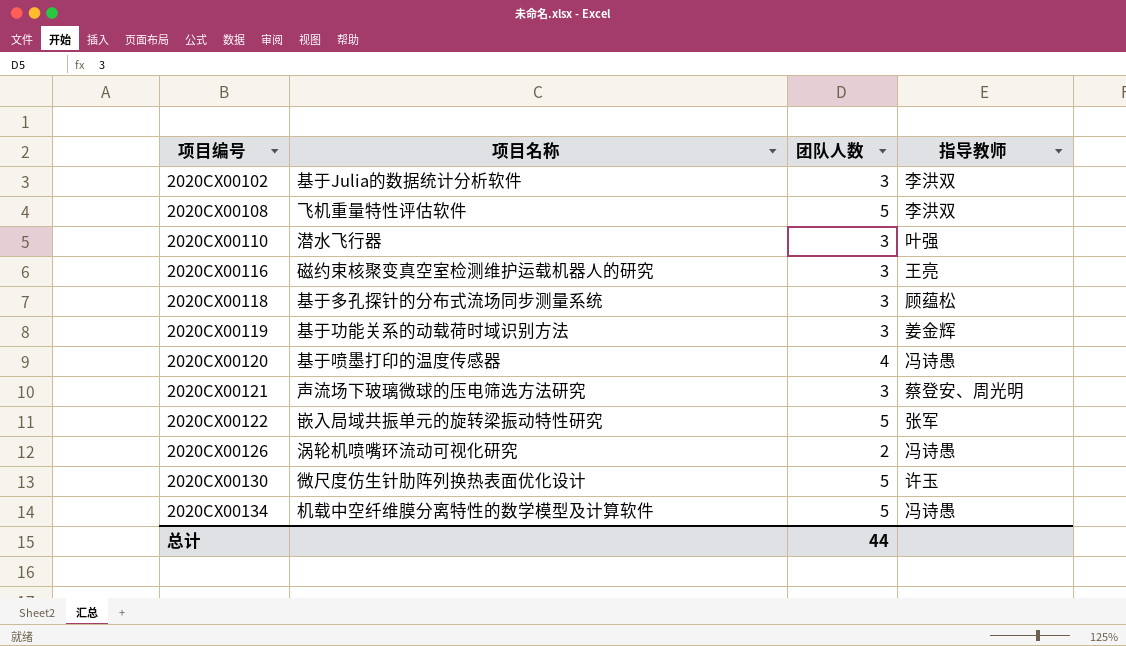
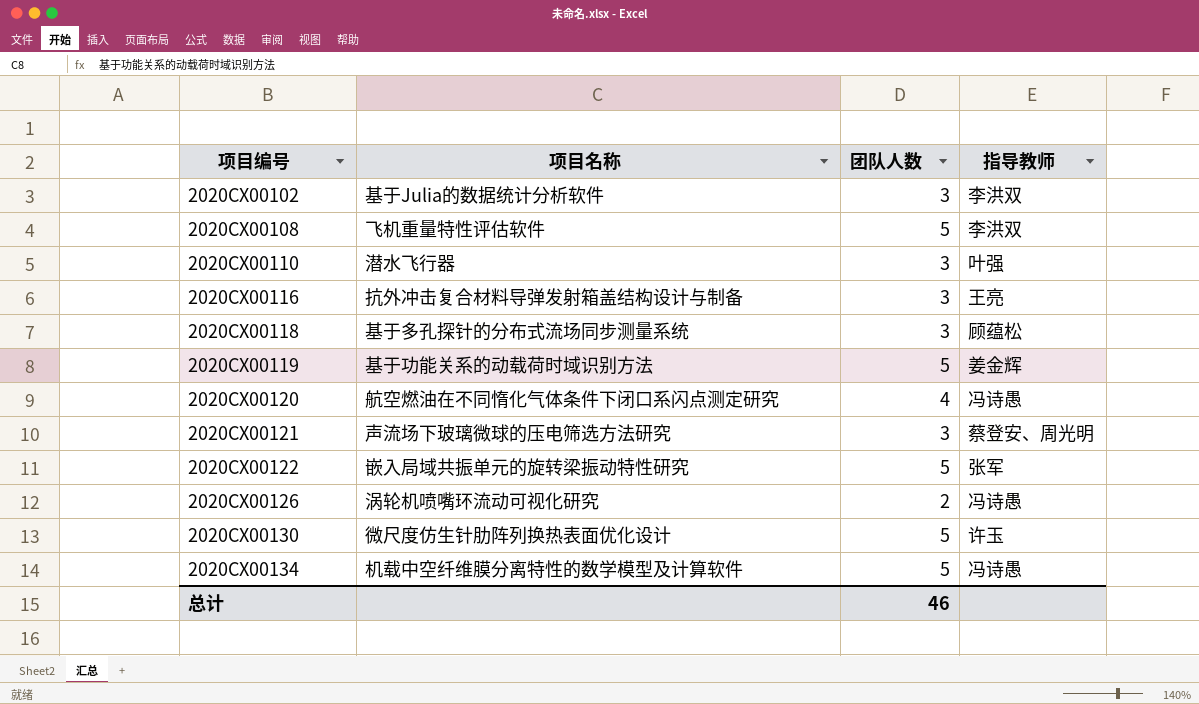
2020CX00116 | 项目名称: 磁约束核聚变真空室检测维护运载机器人的研究 -> 抗外冲击复合材料导弹发射箱盖结构设计与制备
2020CX00119 | 团队人数: 3 -> 5
2020CX00120 | 项目名称: 基于喷墨打印的温度传感器 -> 航空燃油在不同惰化气体条件下闭口系闪点测定研究
总计 | 团队人数: 44 -> 46

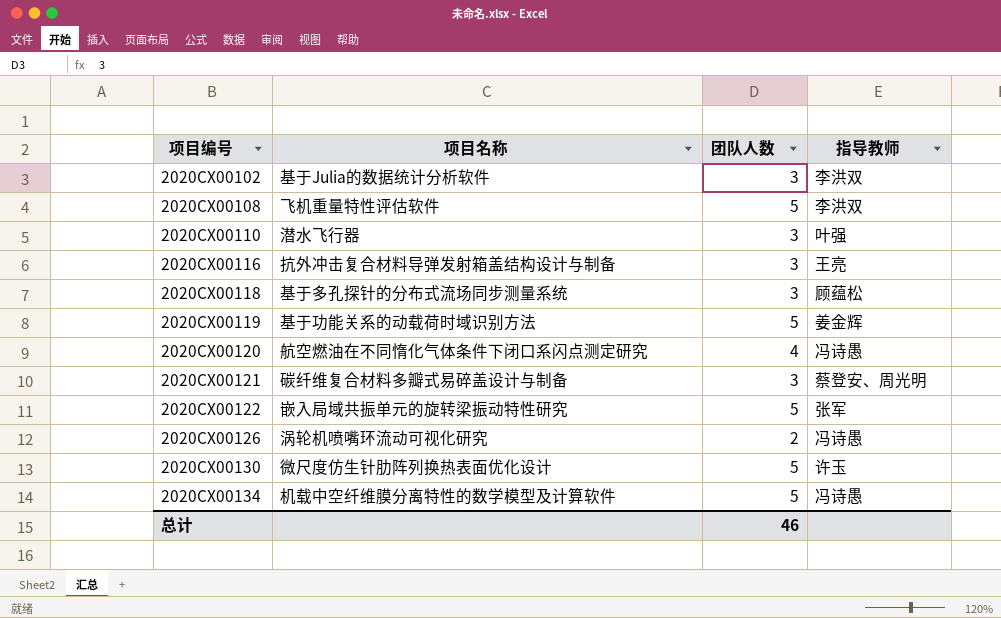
2020CX00121 | 项目名称: 声流场下玻璃微球的压电筛选方法研究 -> 碳纤维复合材料多瓣式易碎盖设计与制备

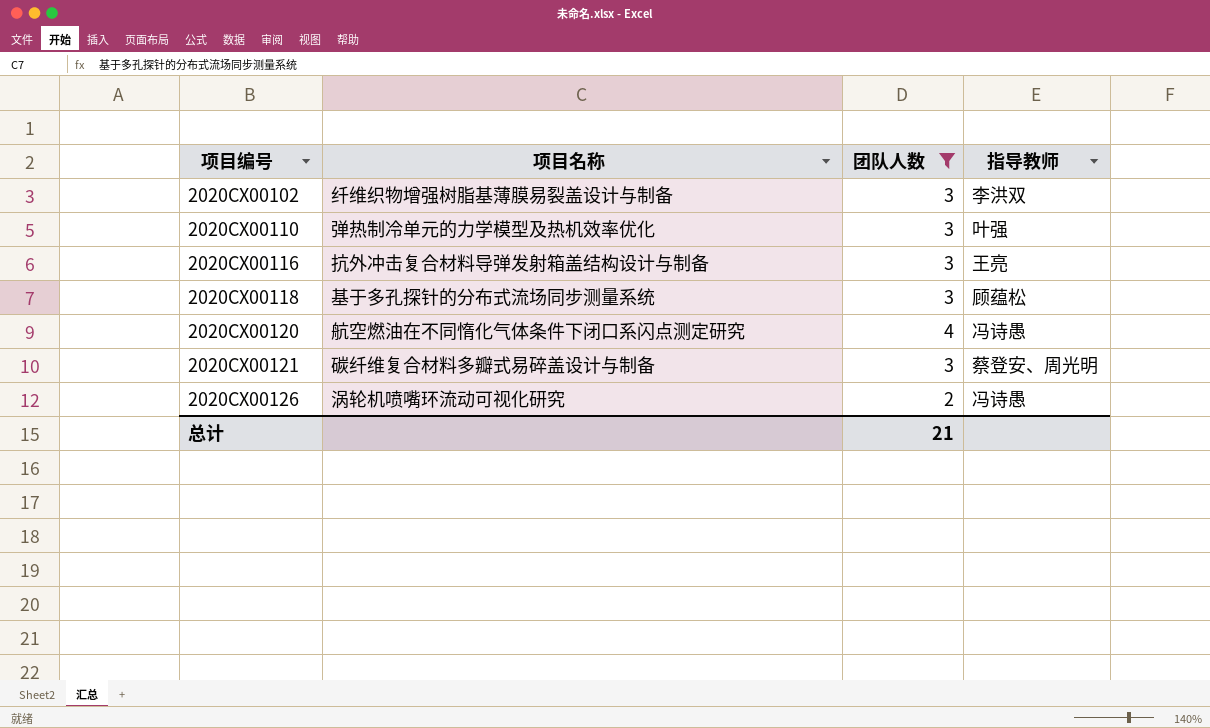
filter: none -> 团队人数 != 5
2020CX00102 | 项目名称: 基于Julia的数据统计分析软件 -> 纤维织物增强树脂基薄膜易裂盖设计与制备
2020CX00110 | 项目名称: 潜水飞行器 -> 弹热制冷单元的力学模型及热机效率优化
总计 | 团队人数: 46 -> 21

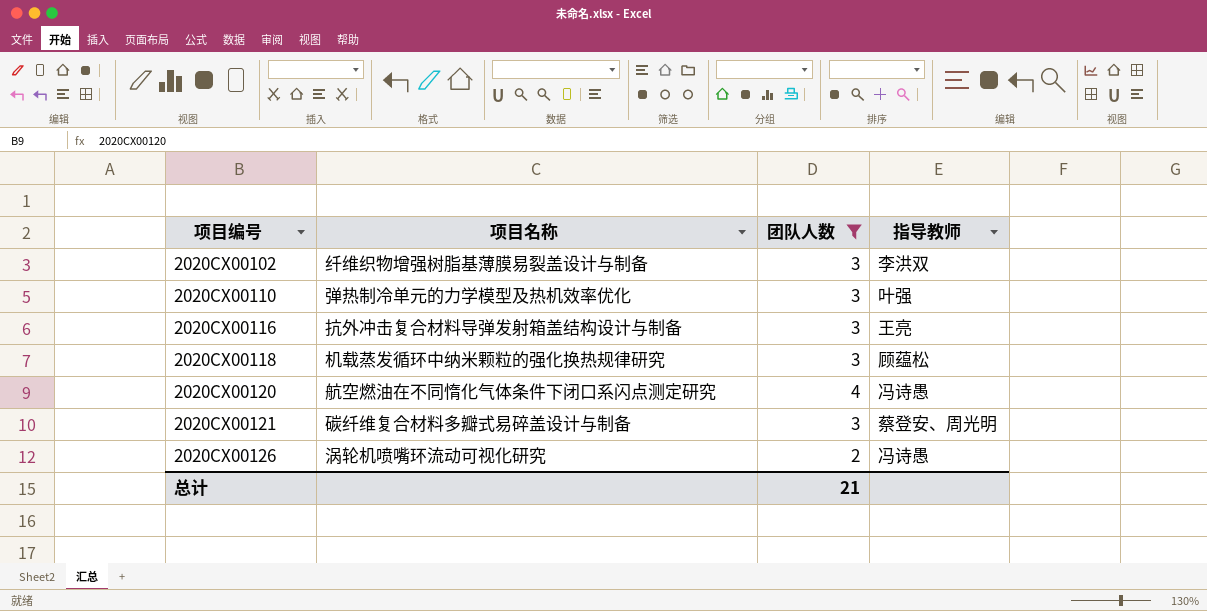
2020CX00118 | 项目名称: 基于多孔探针的分布式流场同步测量系统 -> 机载蒸发循环中纳米颗粒的强化换热规律研究

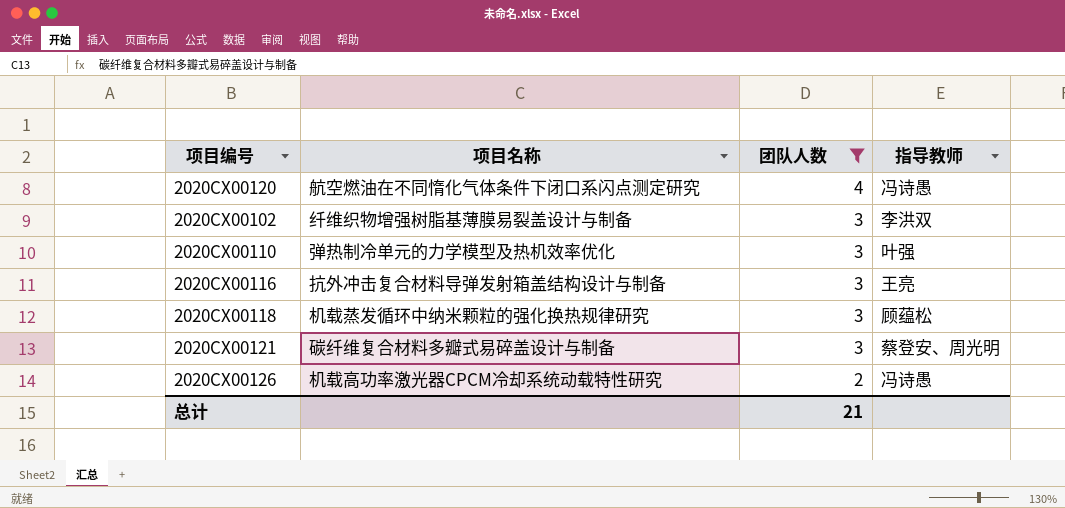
row order: 项目编号 ascending -> 团队人数 descending
2020CX00126 | 项目名称: 涡轮机喷嘴环流动可视化研究 -> 机载高功率激光器CPCM冷却系统动载特性研究

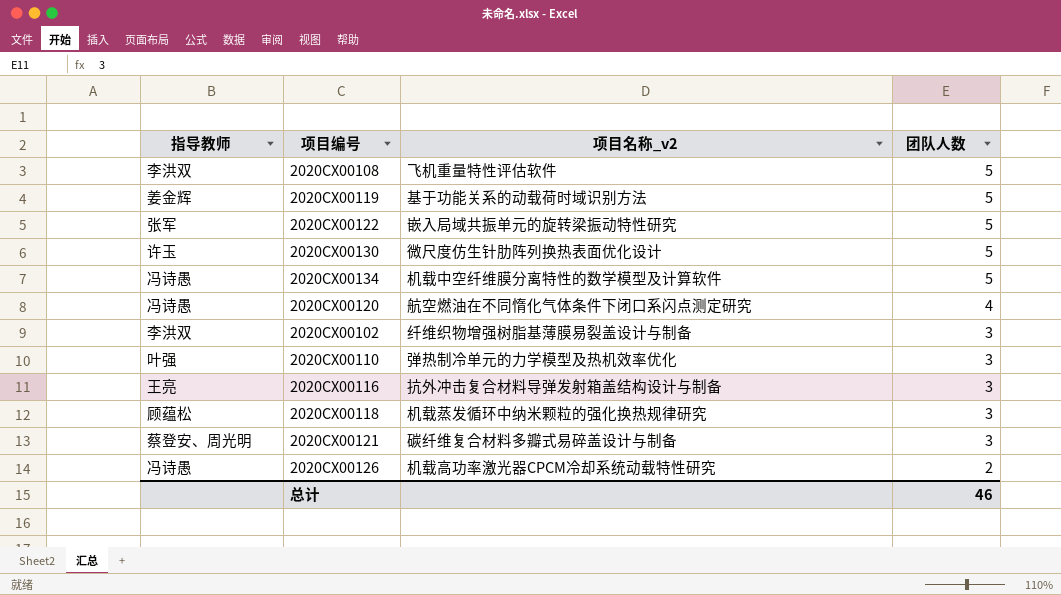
filter: 团队人数 != 5 -> none
column 指导教师 | position: 4 -> 1
column name: 项目名称 -> 项目名称_v2
总计 | 团队人数: 21 -> 46

